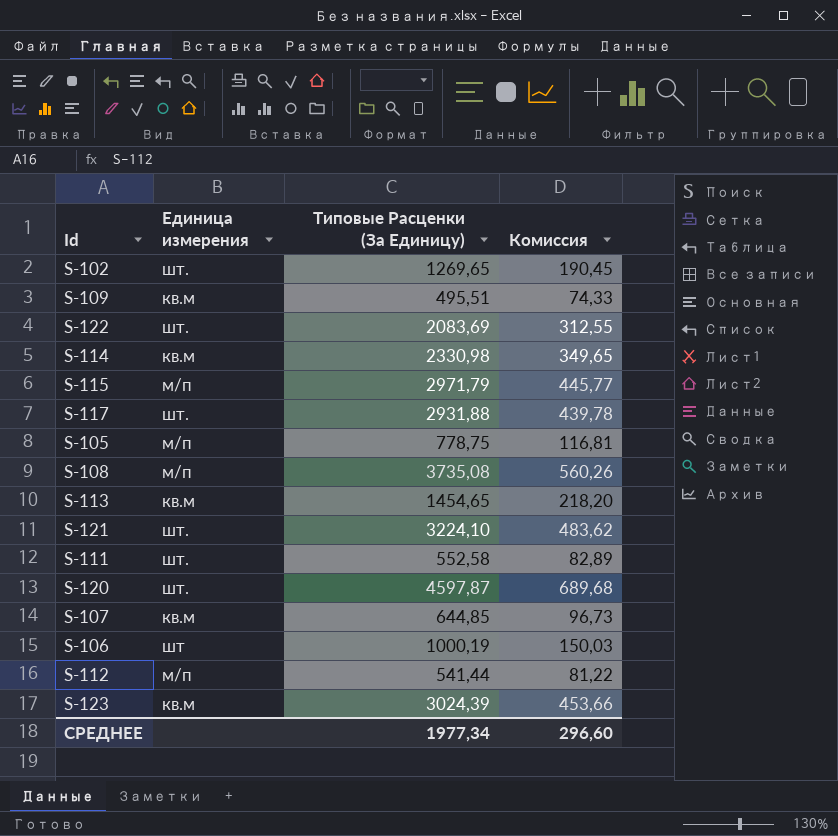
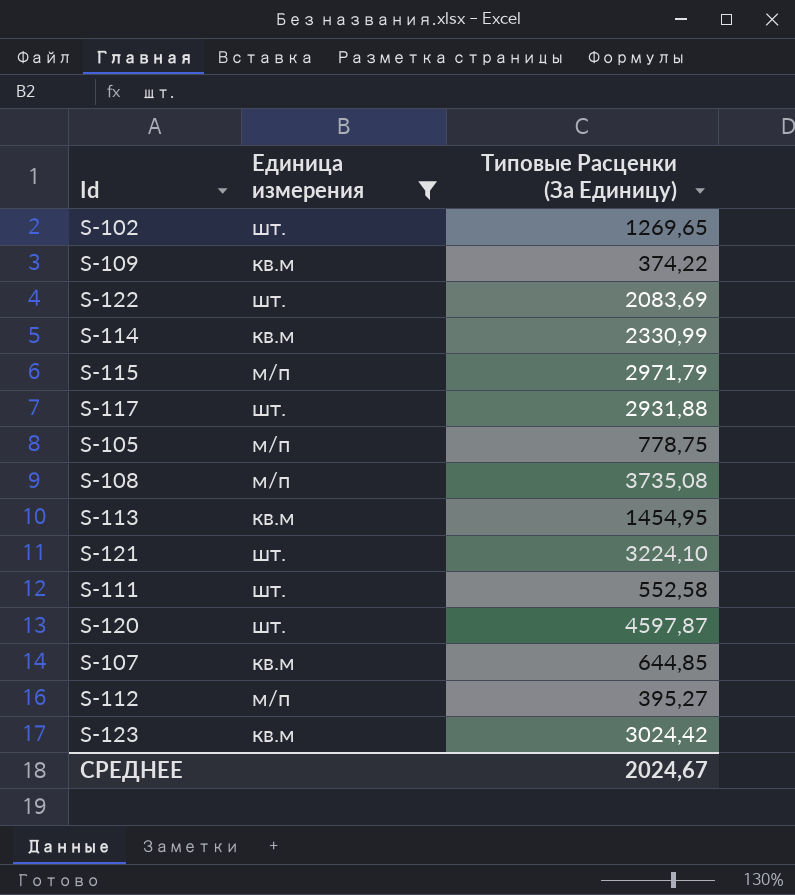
filter: none -> Единица измерения != шт
column Комиссия | formula: [Типовые Расценки (За Единицу)] * 0,15 -> none
S-109 | Типовые Расценки (За Единицу): 495,51 -> 374,22
S-114 | Типовые Расценки (За Единицу): 2330,98 -> 2330,99
S-113 | Типовые Расценки (За Единицу): 1454,65 -> 1454,95
S-112 | Типовые Расценки (За Единицу): 541,44 -> 395,27
S-123 | Типовые Расценки (За Единицу): 3024,39 -> 3024,42
СРЕДНЕЕ | Типовые Расценки (За Единицу): 1977,34 -> 2024,67

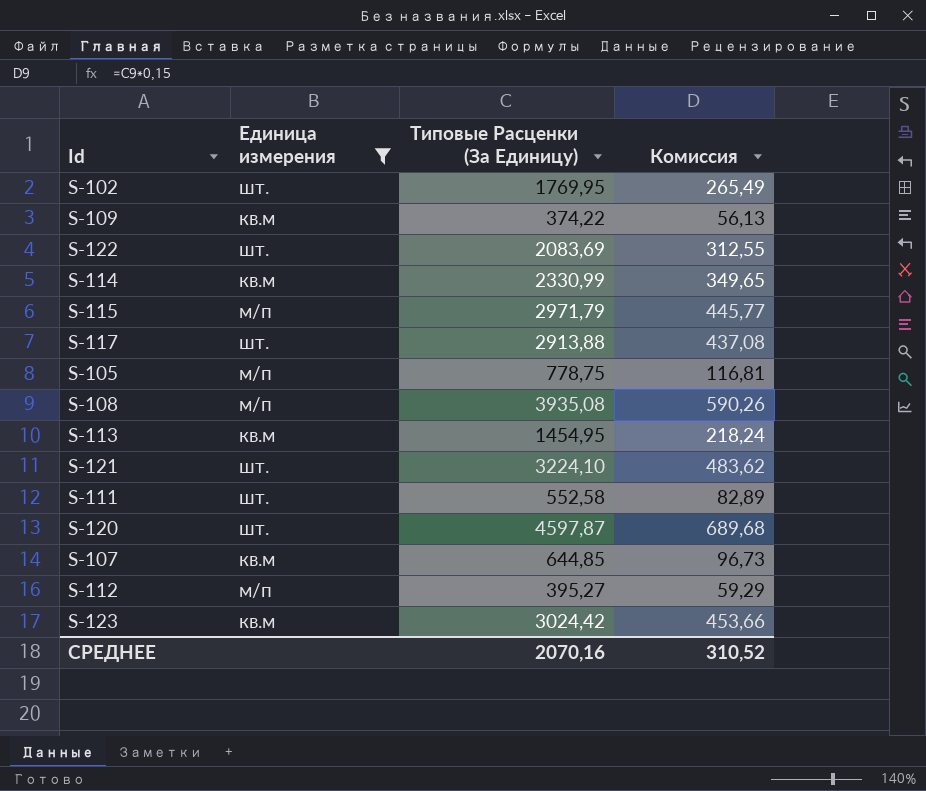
column Комиссия | formula: none -> [Типовые Расценки (За Единицу)] * 0,15
S-102 | Типовые Расценки (За Единицу): 1269,65 -> 1769,95
S-117 | Типовые Расценки (За Единицу): 2931,88 -> 2913,88
S-108 | Типовые Расценки (За Единицу): 3735,08 -> 3935,08
СРЕДНЕЕ | Типовые Расценки (За Единицу): 2024,67 -> 2070,16

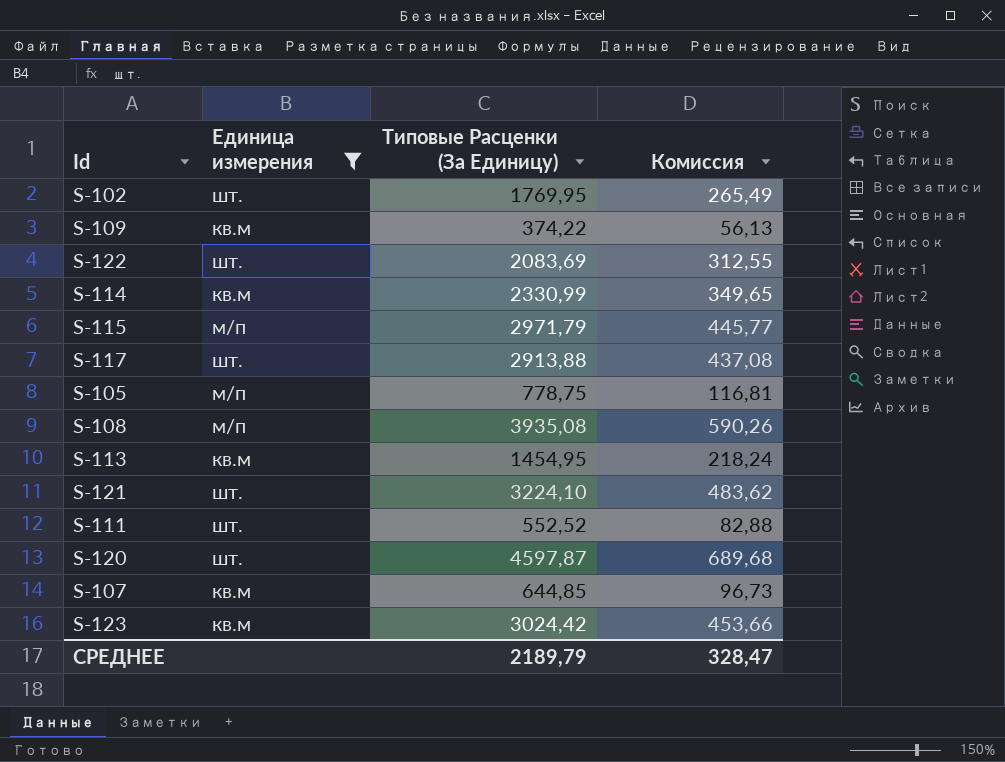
row S-112: м/п | 395,27 | 59,29 -> none
S-111 | Типовые Расценки (За Единицу): 552,58 -> 552,52
S-111 | Комиссия: 82,89 -> 82,88
СРЕДНЕЕ | Типовые Расценки (За Единицу): 2070,16 -> 2189,79
СРЕДНЕЕ | Комиссия: 310,52 -> 328,47

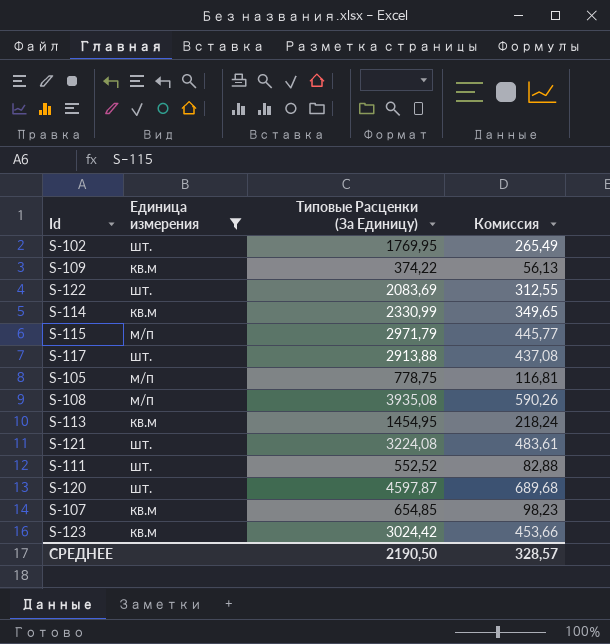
S-121 | Типовые Расценки (За Единицу): 3224,10 -> 3224,08
S-121 | Комиссия: 483,62 -> 483,61
S-107 | Типовые Расценки (За Единицу): 644,85 -> 654,85
S-107 | Комиссия: 96,73 -> 98,23
СРЕДНЕЕ | Типовые Расценки (За Единицу): 2189,79 -> 2190,50
СРЕДНЕЕ | Комиссия: 328,47 -> 328,57

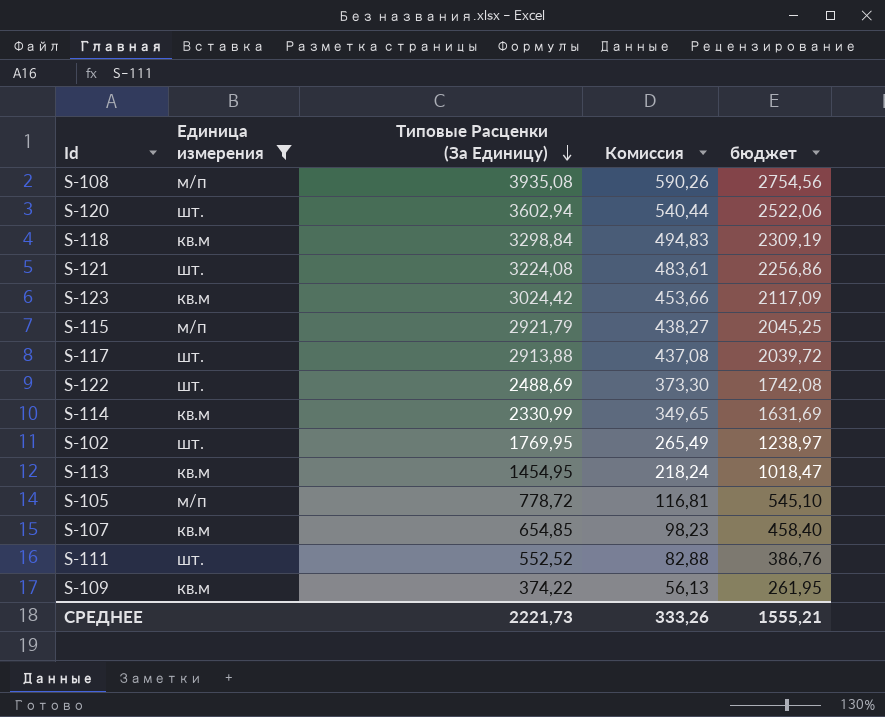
row order: none -> Типовые Расценки (За Единицу) descending
column бюджет | formula: none -> [Типовые Расценки (За Единицу)] * 0,7
S-120 | Типовые Расценки (За Единицу): 4597,87 -> 3602,94
S-120 | Комиссия: 689,68 -> 540,44
row S-118: none -> кв.м | 3298,84 | 494,83 | 2309,19
S-115 | Типовые Расценки (За Единицу): 2971,79 -> 2921,79
S-115 | Комиссия: 445,77 -> 438,27
S-122 | Типовые Расценки (За Единицу): 2083,69 -> 2488,69
S-122 | Комиссия: 312,55 -> 373,30
S-105 | Типовые Расценки (За Единицу): 778,75 -> 778,72
СРЕДНЕЕ | Типовые Расценки (За Единицу): 2190,50 -> 2221,73
СРЕДНЕЕ | Комиссия: 328,57 -> 333,26

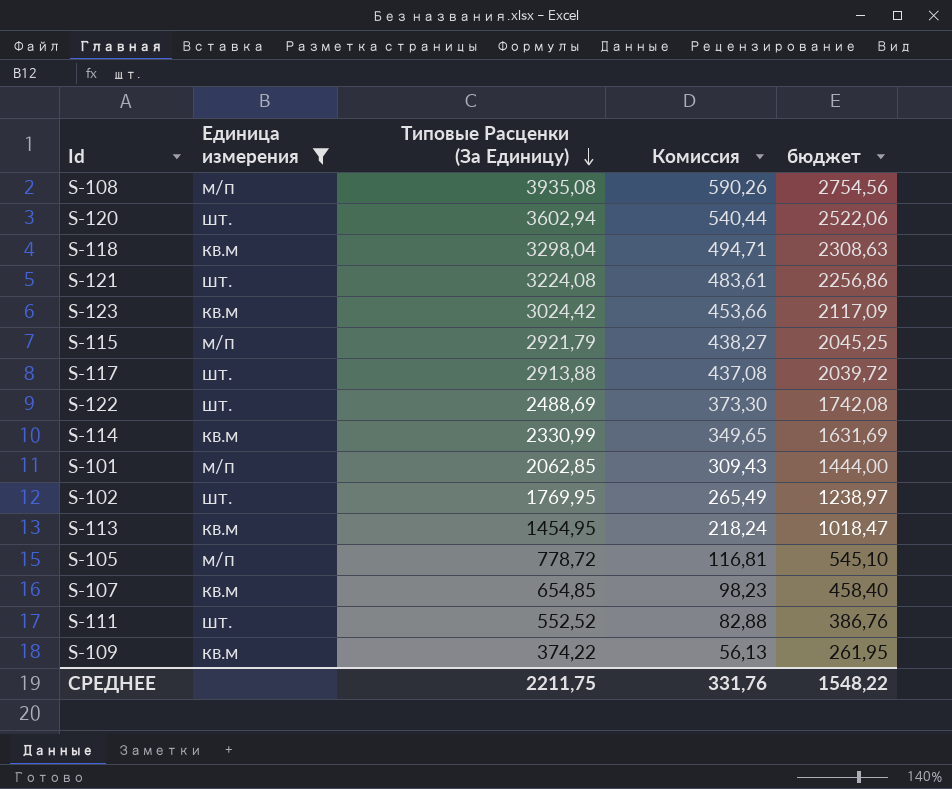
S-118 | Типовые Расценки (За Единицу): 3298,84 -> 3298,04
S-118 | Комиссия: 494,83 -> 494,71
S-118 | бюджет: 2309,19 -> 2308,63
row S-101: none -> м/п | 2062,85 | 309,43 | 1444,00
СРЕДНЕЕ | Типовые Расценки (За Единицу): 2221,73 -> 2211,75
СРЕДНЕЕ | Комиссия: 333,26 -> 331,76
СРЕДНЕЕ | бюджет: 1555,21 -> 1548,22

